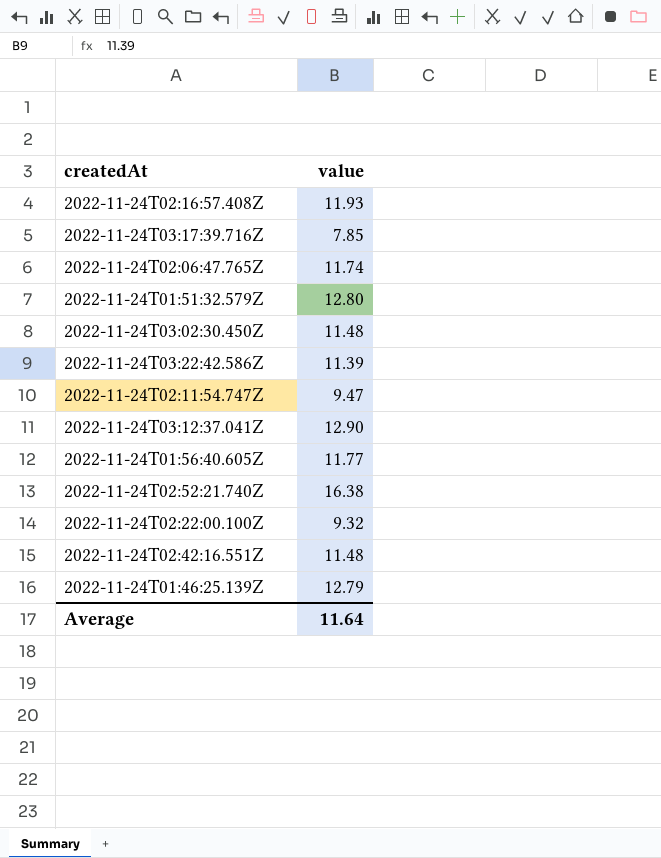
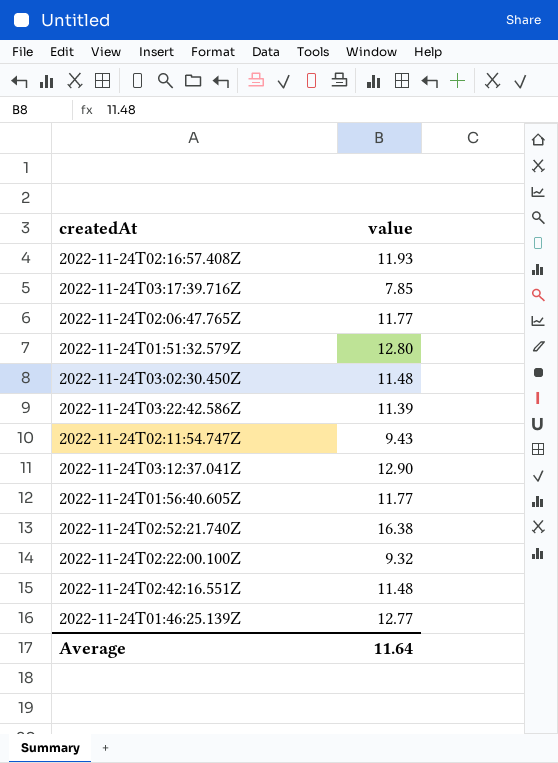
2022-11-24T02:06:47.765Z | value: 11.74 -> 11.77
2022-11-24T02:11:54.747Z | value: 9.47 -> 9.43
2022-11-24T01:46:25.139Z | value: 12.79 -> 12.77

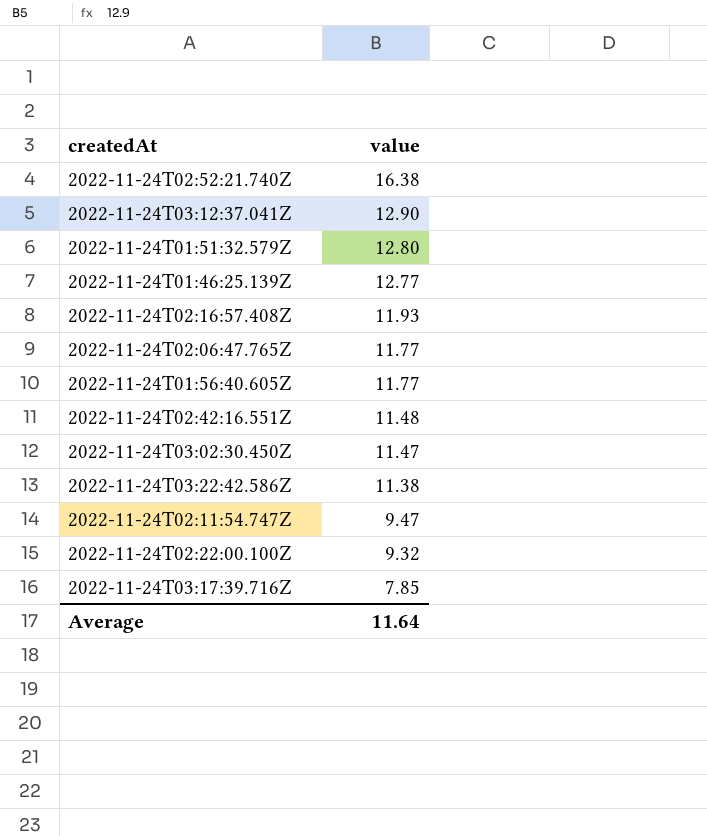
row order: none -> value descending
2022-11-24T03:02:30.450Z | value: 11.48 -> 11.47
2022-11-24T03:22:42.586Z | value: 11.39 -> 11.38
2022-11-24T02:11:54.747Z | value: 9.43 -> 9.47

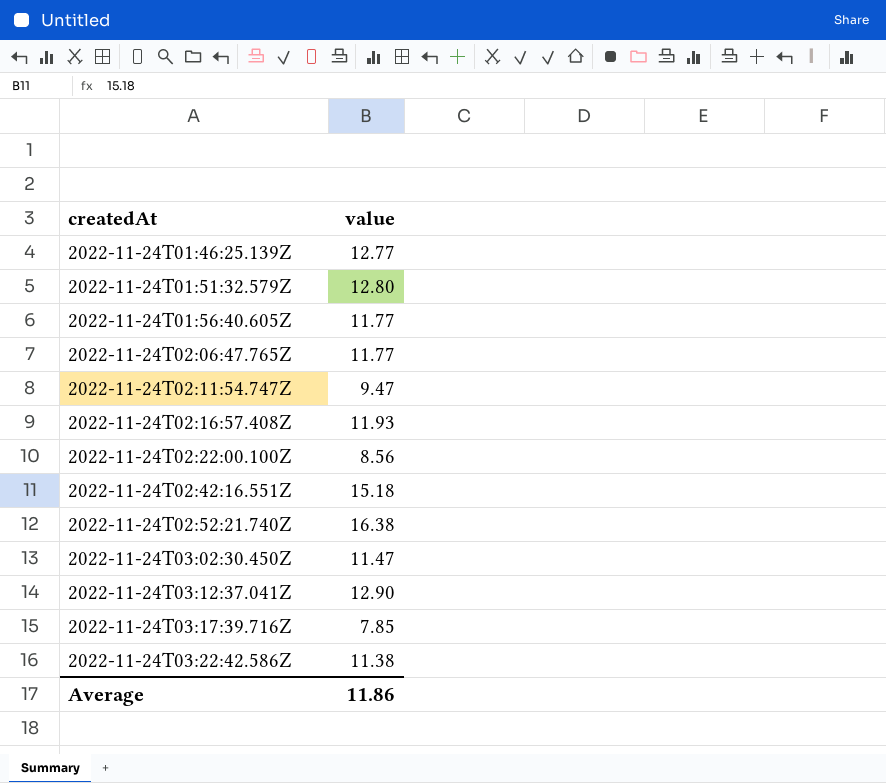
row order: value descending -> createdAt ascending
2022-11-24T02:22:00.100Z | value: 9.32 -> 8.56
2022-11-24T02:42:16.551Z | value: 11.48 -> 15.18
Average | value: 11.64 -> 11.86

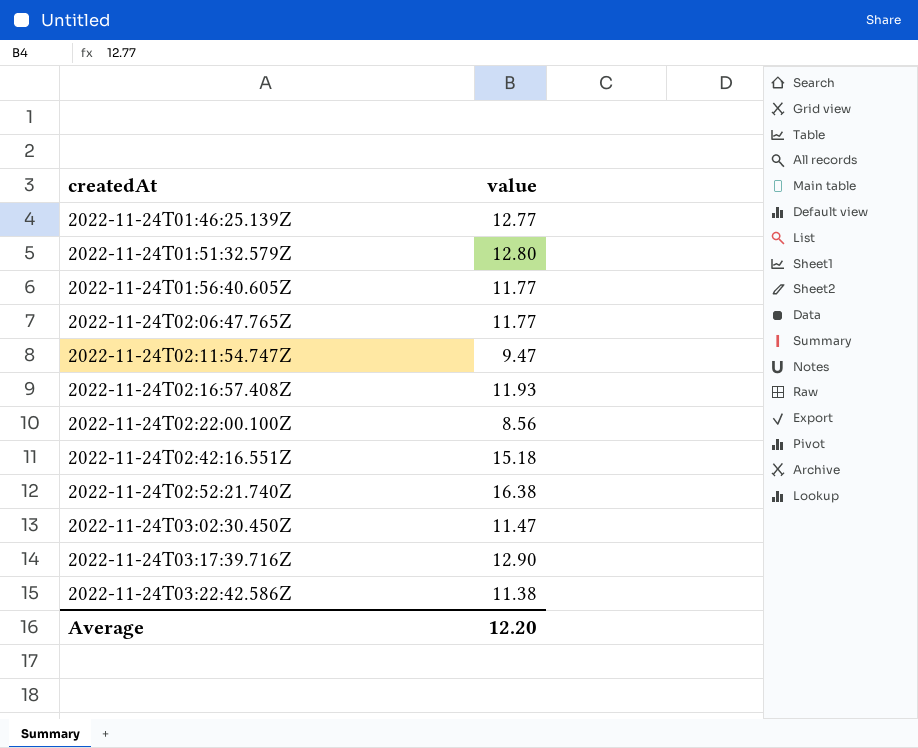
row 2022-11-24T03:12:37.041Z: 12.90 -> none
2022-11-24T03:17:39.716Z | value: 7.85 -> 12.90
Average | value: 11.86 -> 12.20

